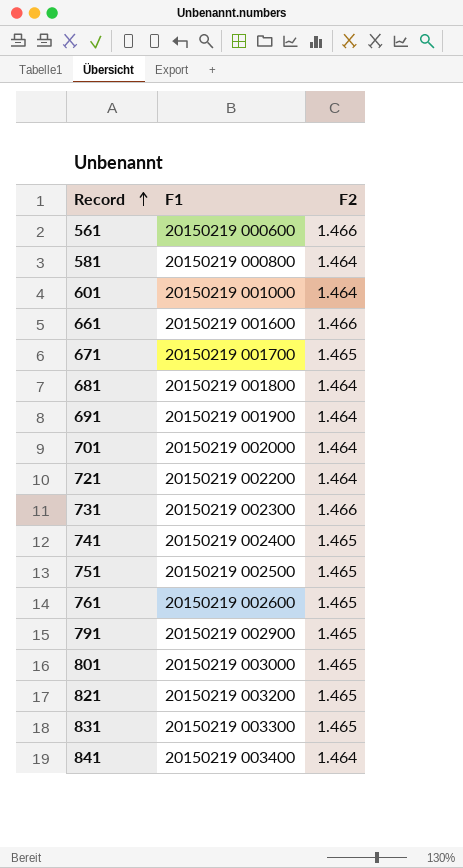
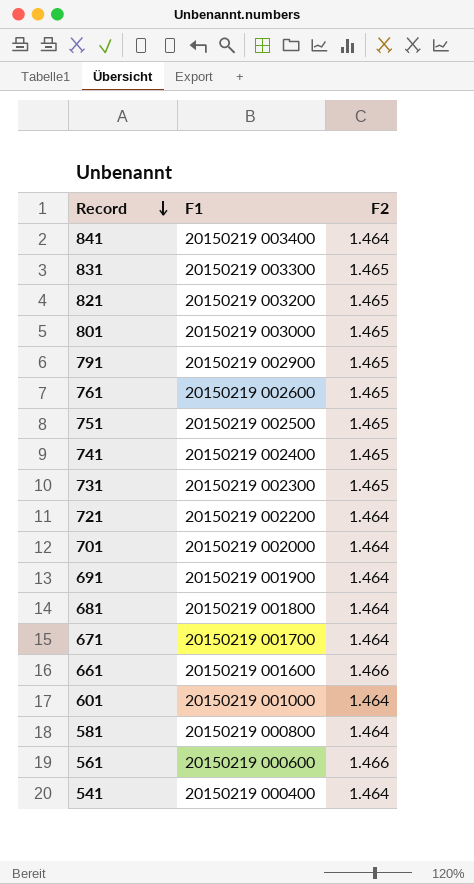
row order: Record ascending -> Record descending
731 | F2: 1.466 -> 1.465
671 | F2: 1.465 -> 1.464
row 541: none -> 20150219 000400 | 1.464

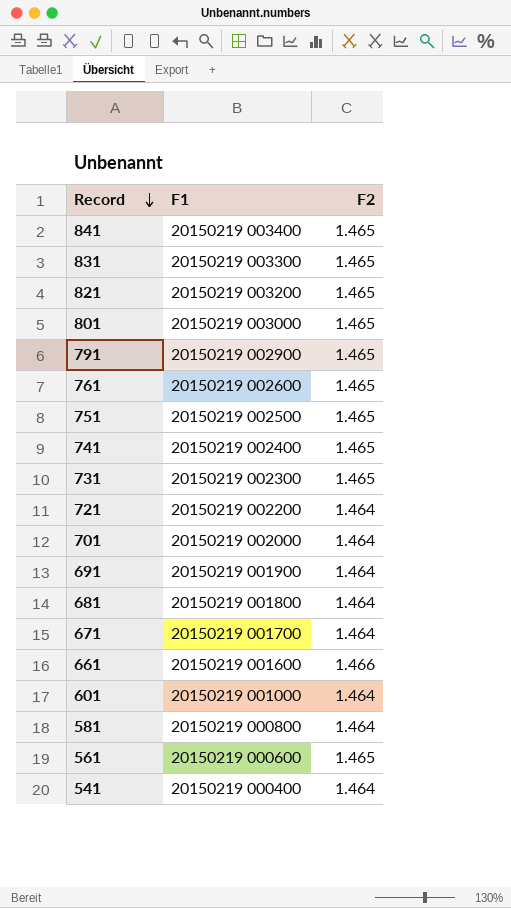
841 | F2: 1.464 -> 1.465
561 | F2: 1.466 -> 1.465

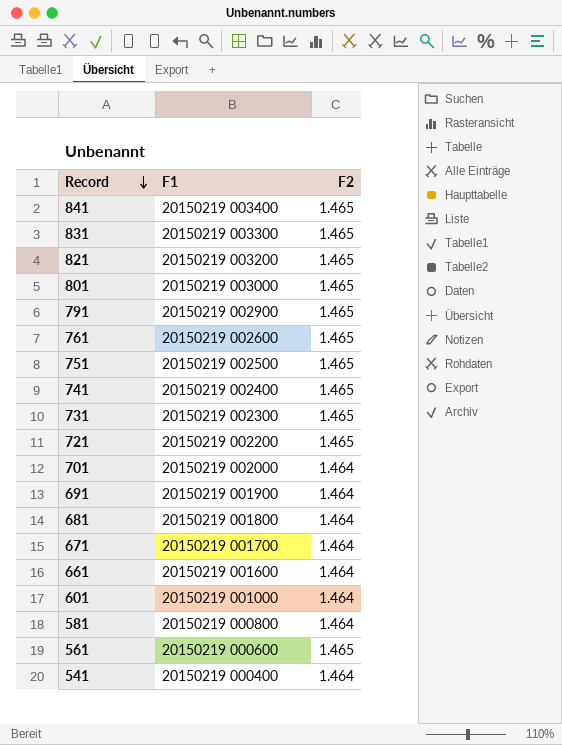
721 | F2: 1.464 -> 1.465
661 | F2: 1.466 -> 1.464

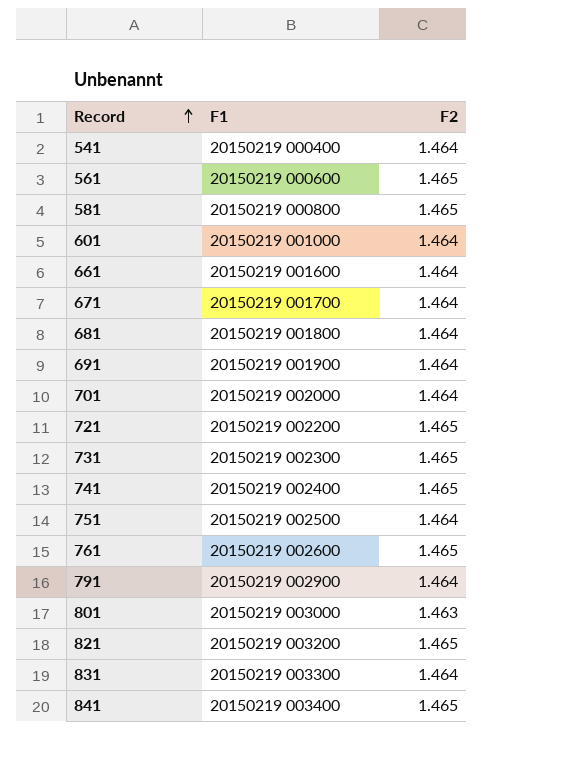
row order: Record descending -> Record ascending
581 | F2: 1.464 -> 1.465
751 | F2: 1.465 -> 1.464
791 | F2: 1.465 -> 1.464
801 | F2: 1.465 -> 1.463
831 | F2: 1.465 -> 1.464

